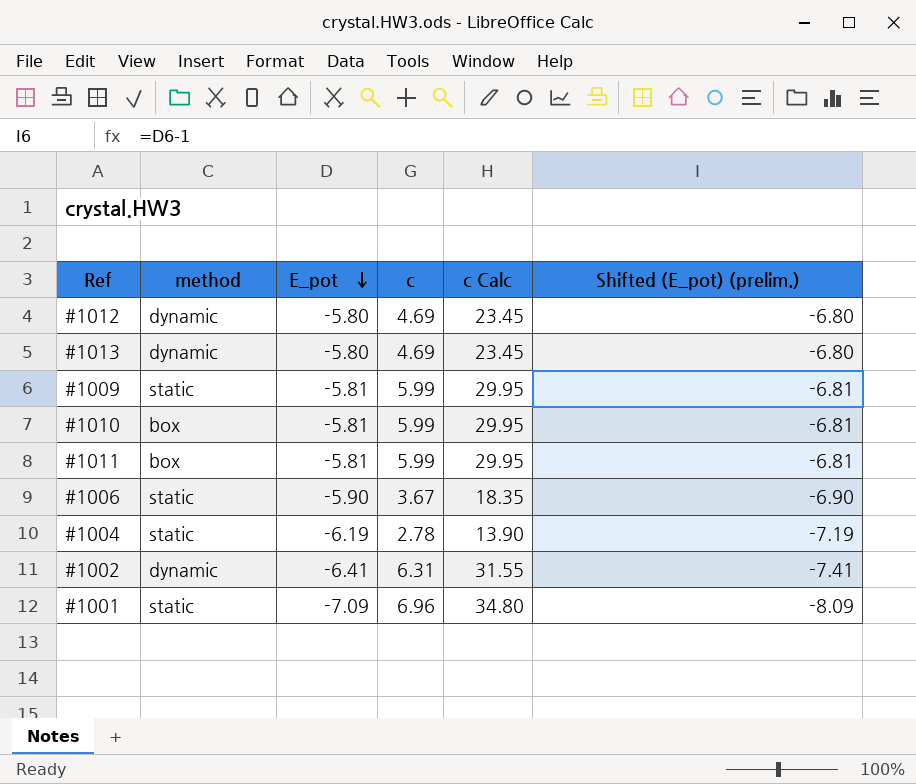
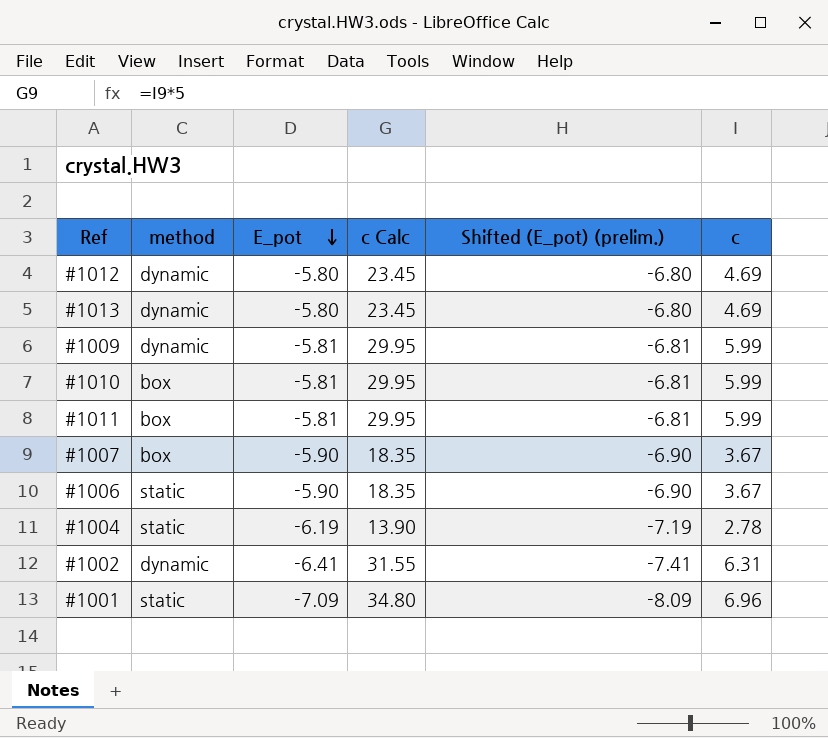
column c | position: 4 -> 6
#1009 | method: static -> dynamic
row #1007: none -> box | -5.90 | 18.35 | -6.90 | 3.67

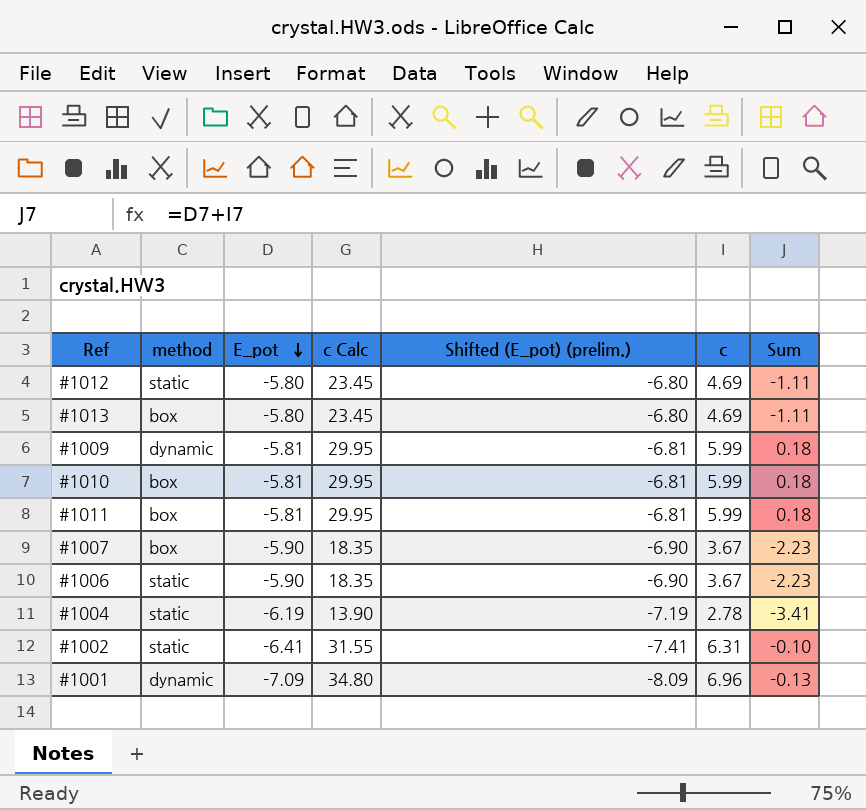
column Sum | formula: none -> [E_pot] + [c]
#1012 | method: dynamic -> static
#1013 | method: dynamic -> box
#1002 | method: dynamic -> static
#1001 | method: static -> dynamic

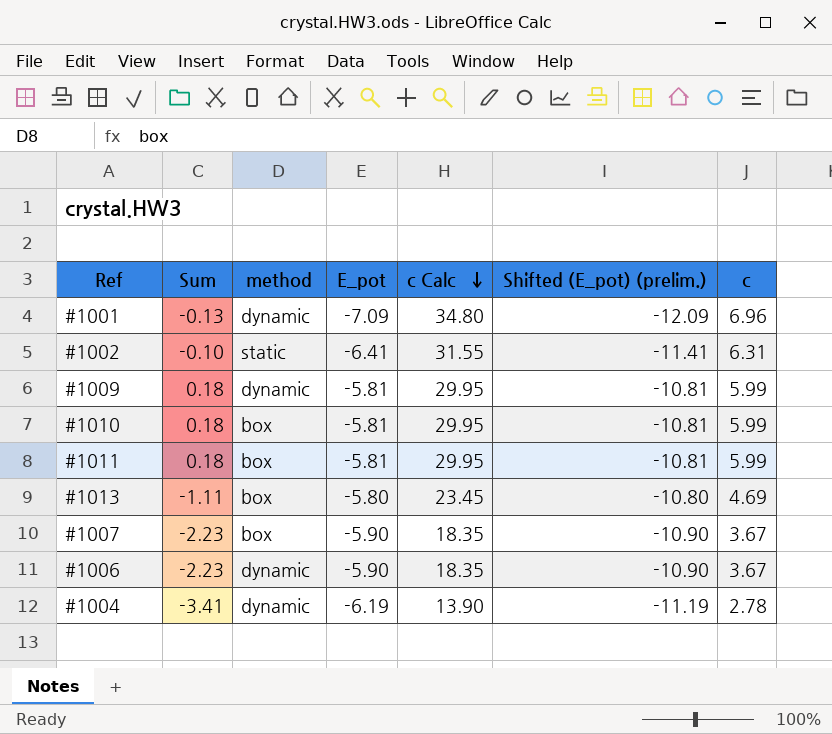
row order: E_pot descending -> c Calc descending
column Sum | position: 7 -> 2
column Shifted (E_pot) (prelim.) | formula: [E_pot] - 1 -> [E_pot] - 5
row #1012: static | -5.80 | 23.45 | -6.80 | 4.69 | -1.11 -> none
#1006 | method: static -> dynamic
#1004 | method: static -> dynamic

